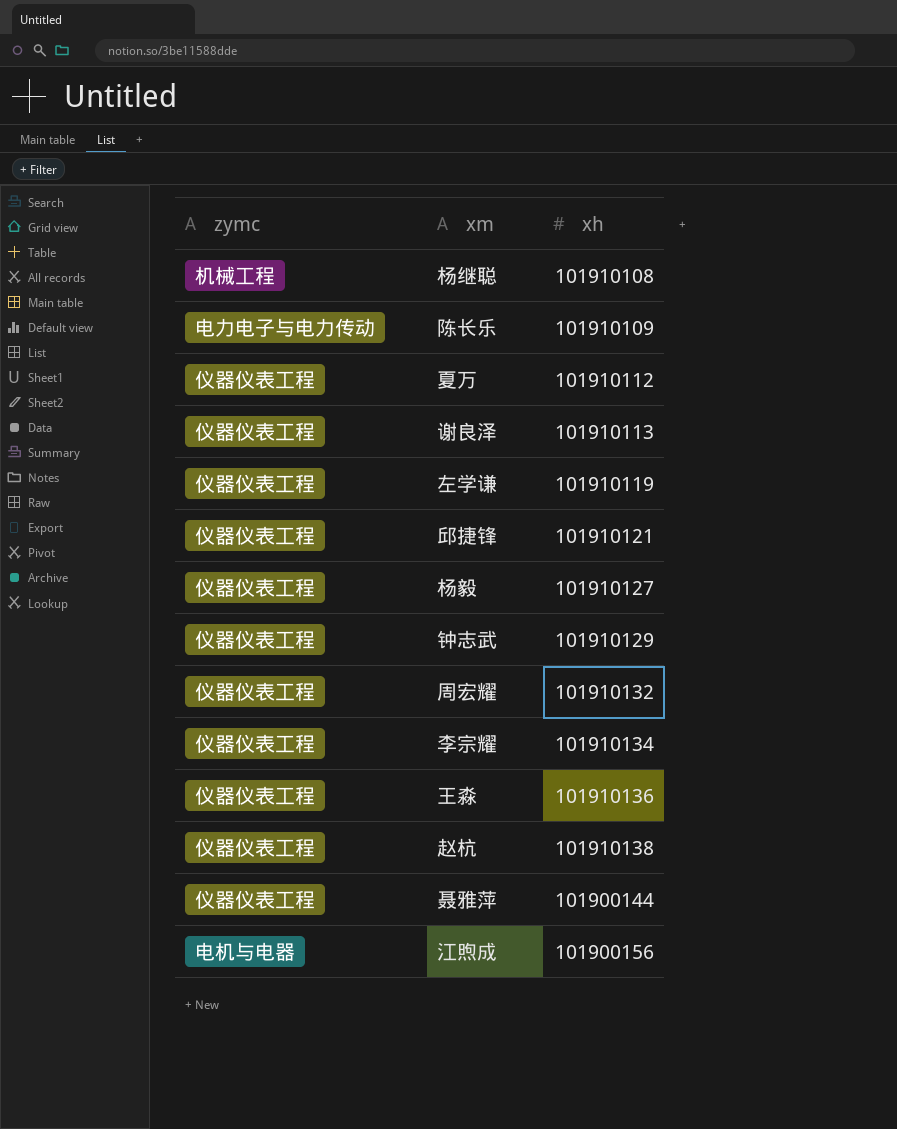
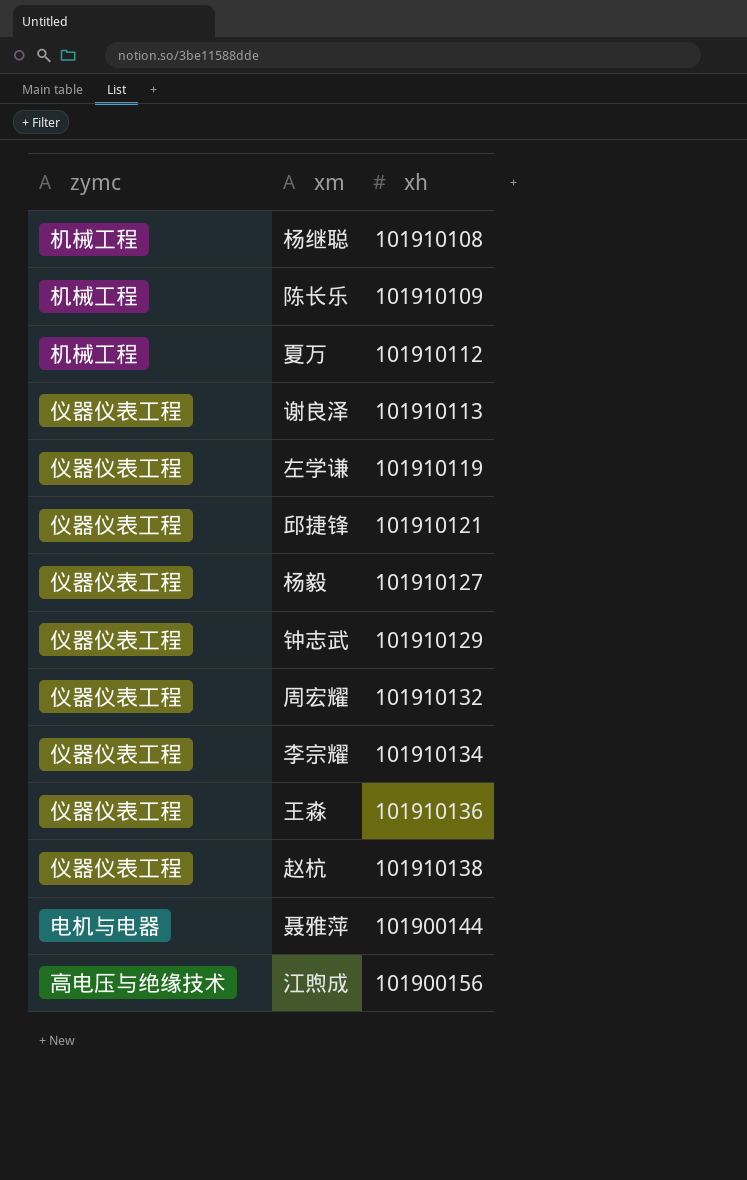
陈长乐 | zymc: 电力电子与电力传动 -> 机械工程
夏万 | zymc: 仪器仪表工程 -> 机械工程
聂雅萍 | zymc: 仪器仪表工程 -> 电机与电器
江煦成 | zymc: 电机与电器 -> 高电压与绝缘技术

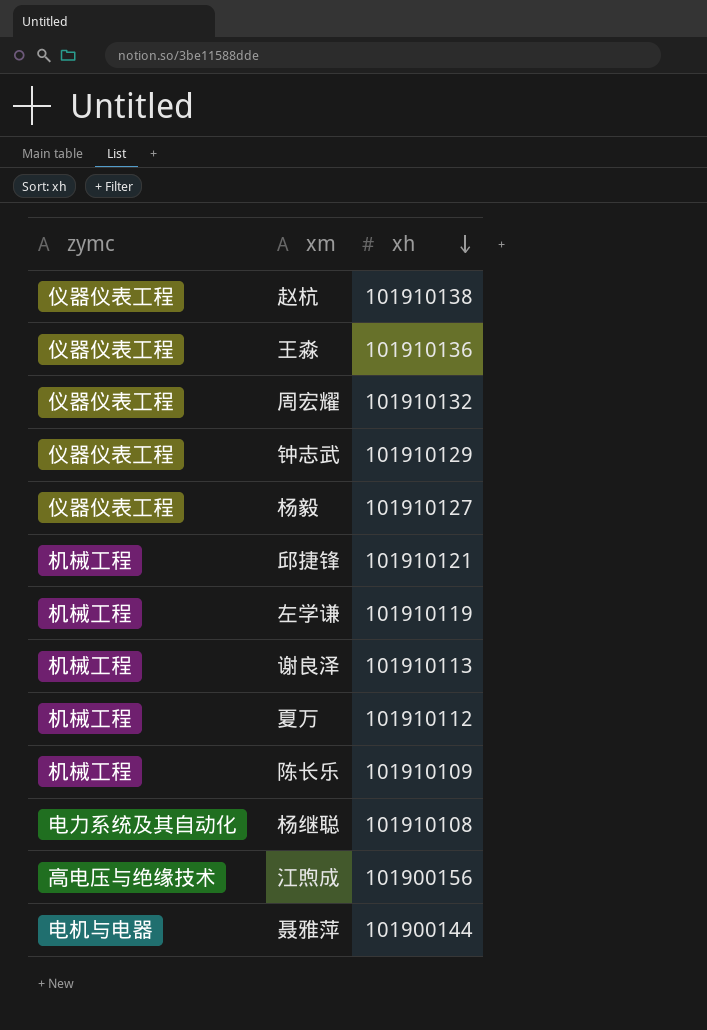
row order: none -> xh descending
row 李宗耀: 仪器仪表工程 | 101910134 -> none
邱捷锋 | zymc: 仪器仪表工程 -> 机械工程
左学谦 | zymc: 仪器仪表工程 -> 机械工程
谢良泽 | zymc: 仪器仪表工程 -> 机械工程
杨继聪 | zymc: 机械工程 -> 电力系统及其自动化

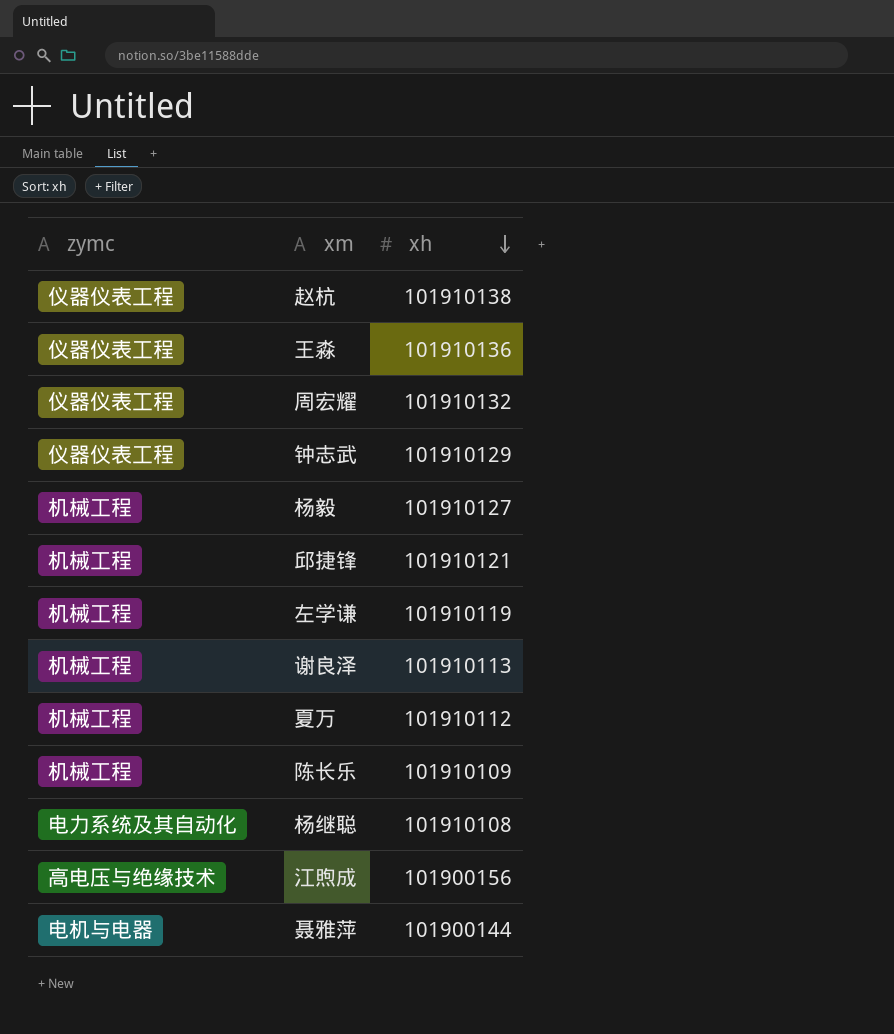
杨毅 | zymc: 仪器仪表工程 -> 机械工程

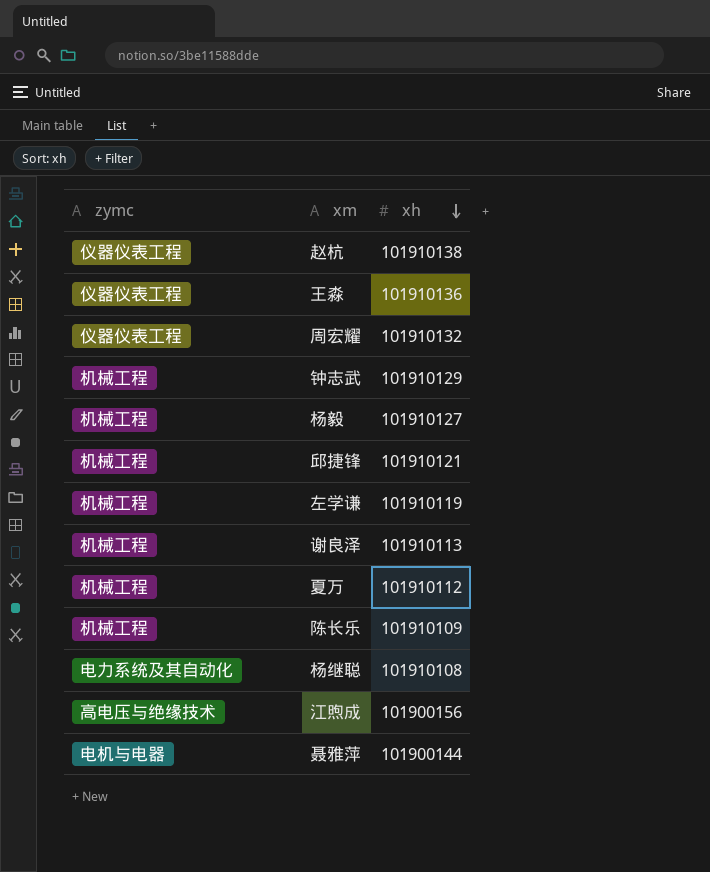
钟志武 | zymc: 仪器仪表工程 -> 机械工程

